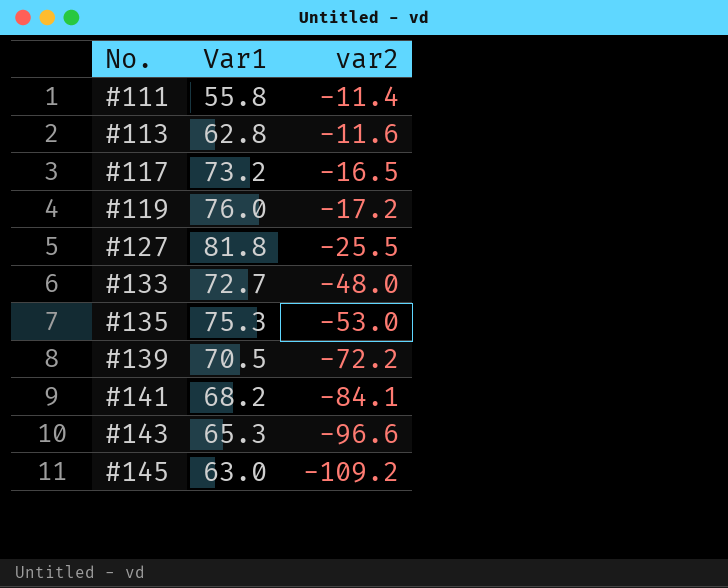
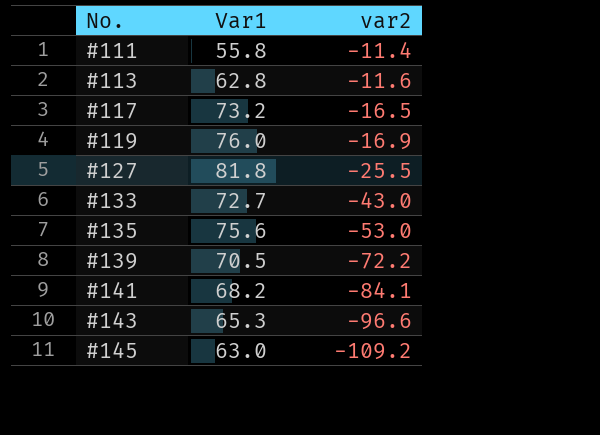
#119 | var2: -17.2 -> -16.9
#133 | var2: -48.0 -> -43.0
#135 | Var1: 75.3 -> 75.6

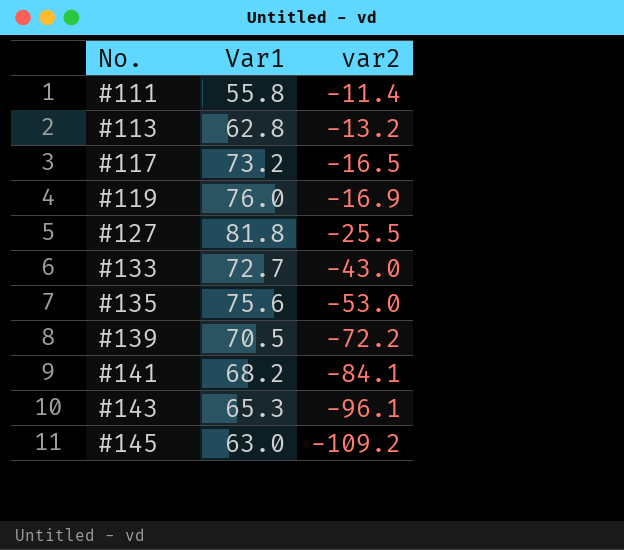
#113 | var2: -11.6 -> -13.2
#143 | var2: -96.6 -> -96.1

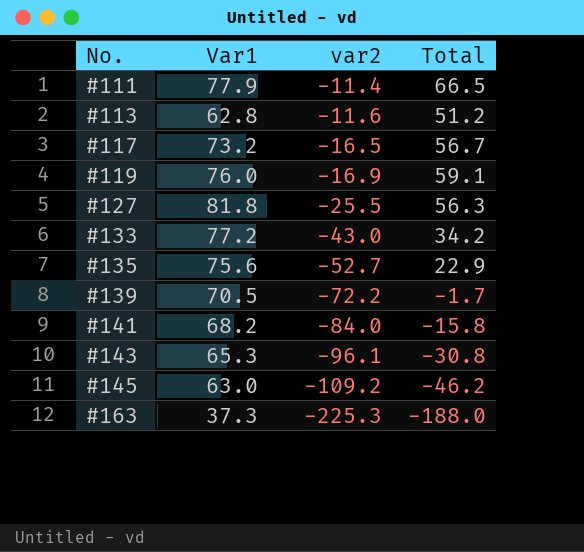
column Total | formula: none -> [Var1] + [var2]
#111 | Var1: 55.8 -> 77.9
#113 | var2: -13.2 -> -11.6
#133 | Var1: 72.7 -> 77.2
#135 | var2: -53.0 -> -52.7
#141 | var2: -84.1 -> -84.0
row #163: none -> 37.3 | -225.3 | -188.0

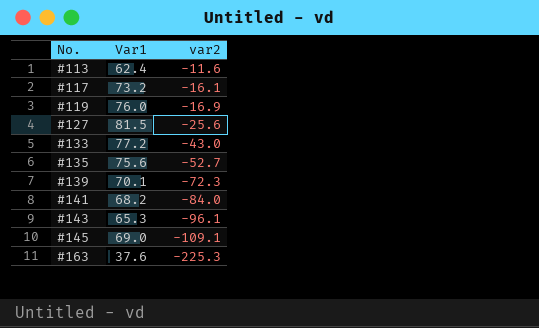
column Total | formula: [Var1] + [var2] -> none
row #111: 77.9 | -11.4 | 66.5 -> none
#113 | Var1: 62.8 -> 62.4
#117 | var2: -16.5 -> -16.1
#127 | Var1: 81.8 -> 81.5
#127 | var2: -25.5 -> -25.6
#139 | Var1: 70.5 -> 70.1
#139 | var2: -72.2 -> -72.3
#145 | Var1: 63.0 -> 69.0
#145 | var2: -109.2 -> -109.1
#163 | Var1: 37.3 -> 37.6

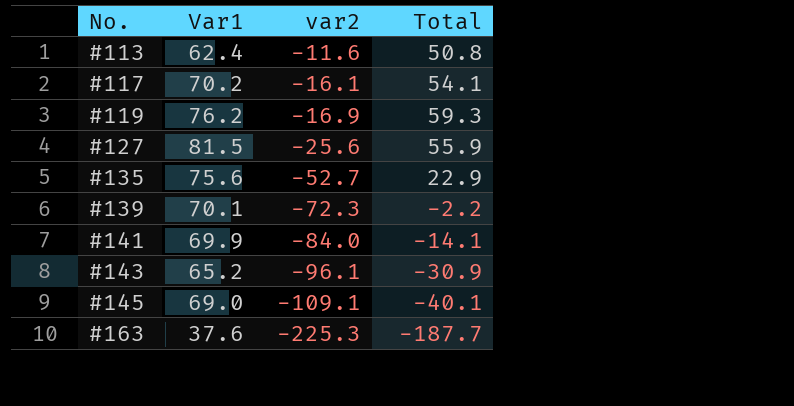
column Total | formula: none -> [Var1] + [var2]
row #133: 77.2 | -43.0 -> none
#117 | Var1: 73.2 -> 70.2
#119 | Var1: 76.0 -> 76.2
#141 | Var1: 68.2 -> 69.9
#143 | Var1: 65.3 -> 65.2

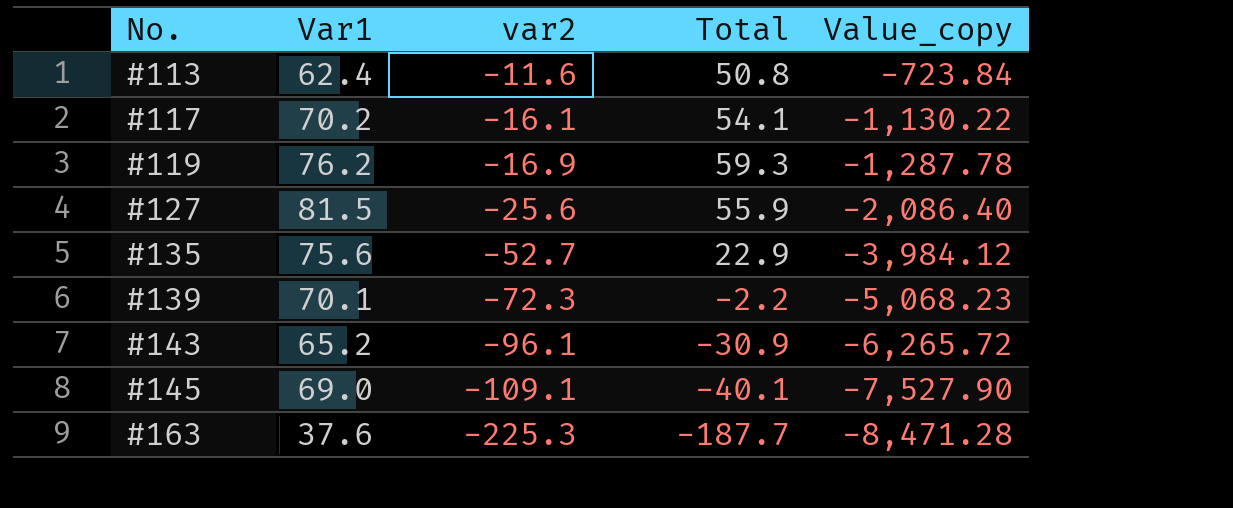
column Value_copy | formula: none -> [Var1] * [var2]
row #141: 69.9 | -84.0 | -14.1 -> none

